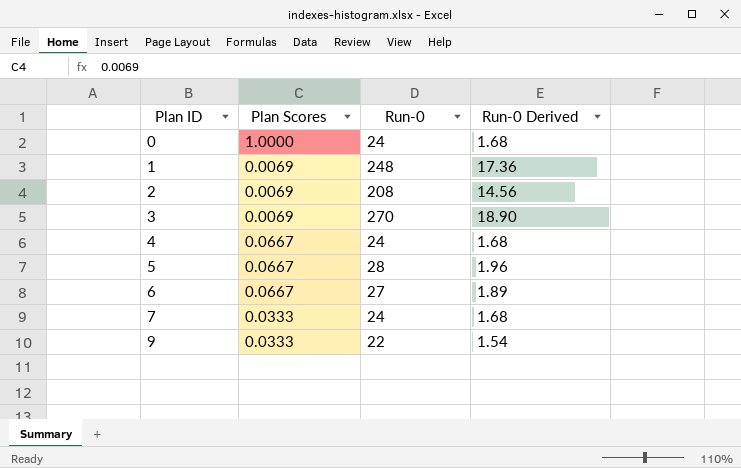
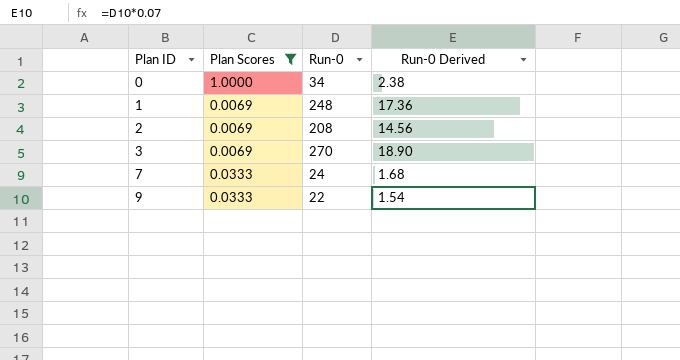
filter: none -> Plan Scores != 0.0667
0 | Run-0: 24 -> 34
0 | Run-0 Derived: 1.68 -> 2.38

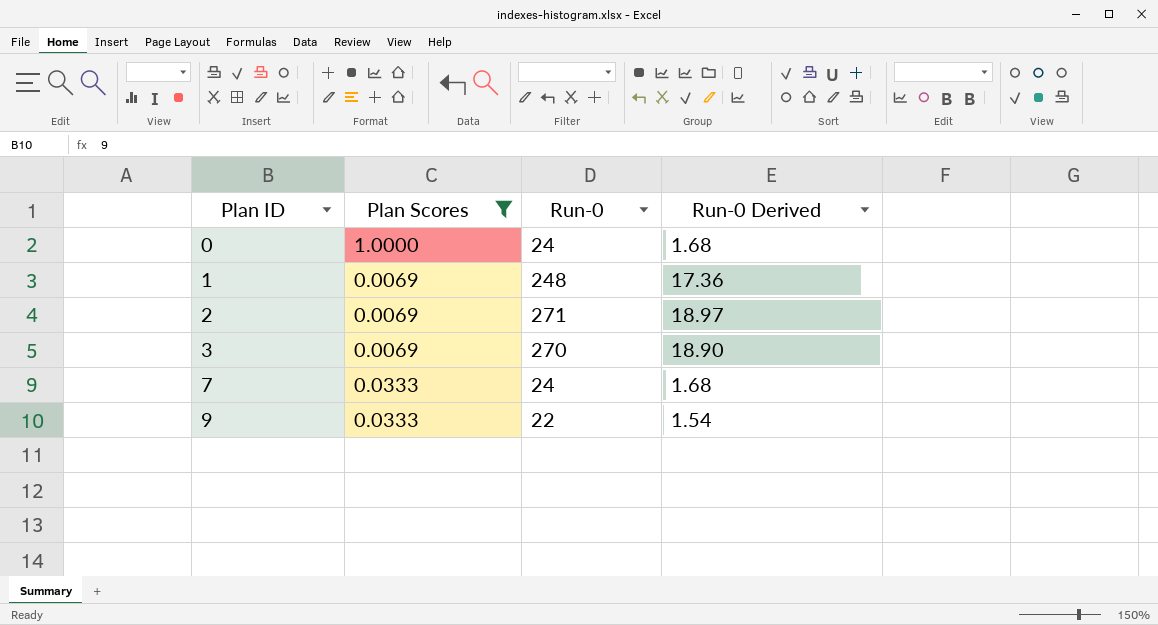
0 | Run-0: 34 -> 24
0 | Run-0 Derived: 2.38 -> 1.68
2 | Run-0: 208 -> 271
2 | Run-0 Derived: 14.56 -> 18.97

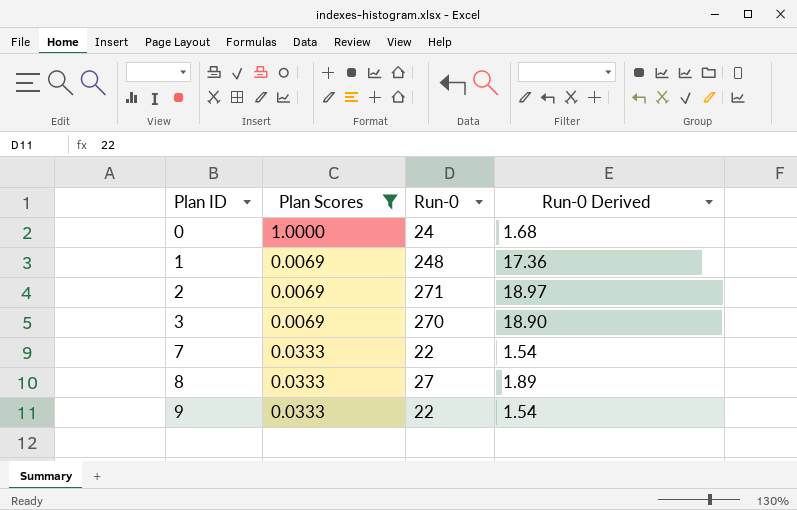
7 | Run-0: 24 -> 22
7 | Run-0 Derived: 1.68 -> 1.54
row 8: none -> 0.0333 | 27 | 1.89

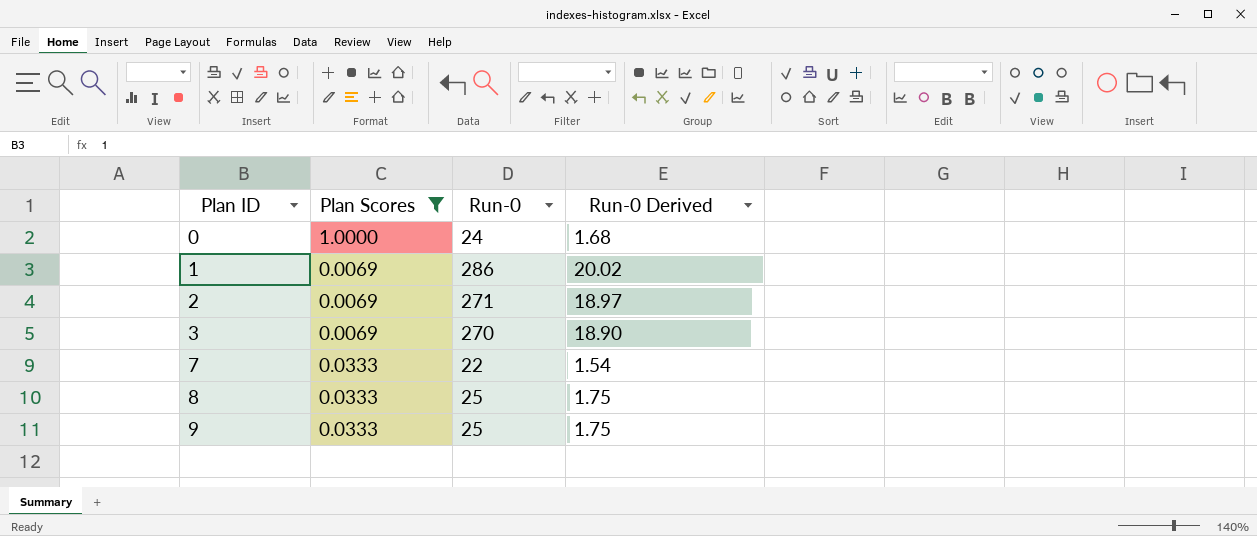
1 | Run-0: 248 -> 286
1 | Run-0 Derived: 17.36 -> 20.02
8 | Run-0: 27 -> 25
8 | Run-0 Derived: 1.89 -> 1.75
9 | Run-0: 22 -> 25
9 | Run-0 Derived: 1.54 -> 1.75

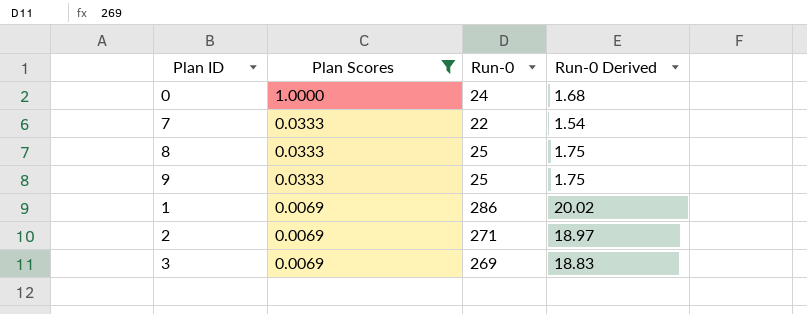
row order: Plan ID ascending -> Plan Scores descending
3 | Run-0: 270 -> 269
3 | Run-0 Derived: 18.90 -> 18.83

